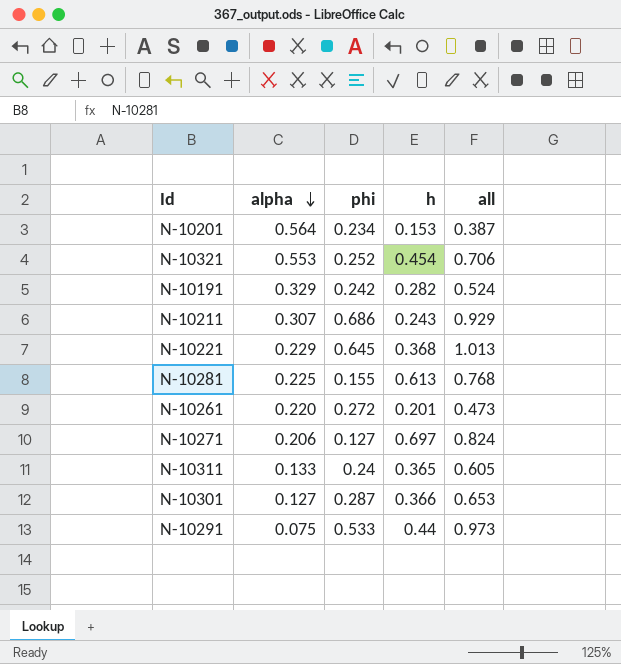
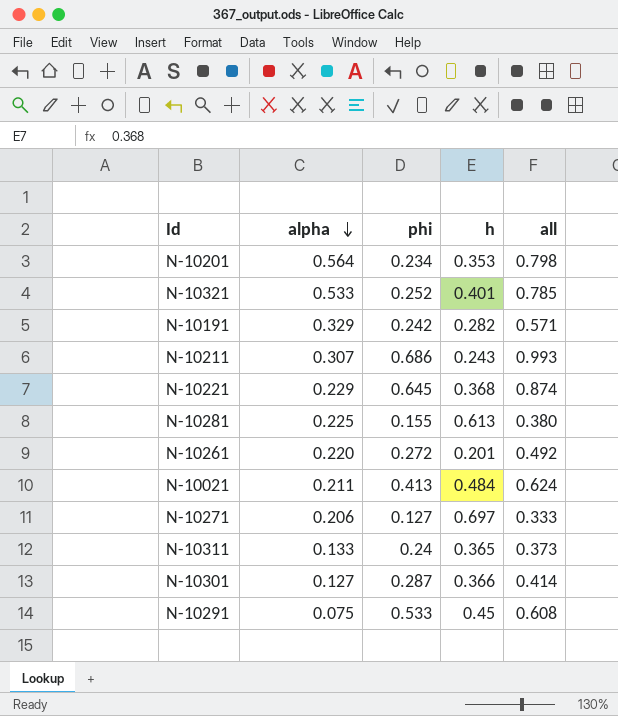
column all | formula: [phi] + [h] -> [alpha] + [phi]
N-10201 | h: 0.153 -> 0.353
N-10321 | alpha: 0.553 -> 0.533
N-10321 | h: 0.454 -> 0.401
row N-10021: none -> 0.211 | 0.413 | 0.484 | 0.624
N-10291 | h: 0.44 -> 0.45

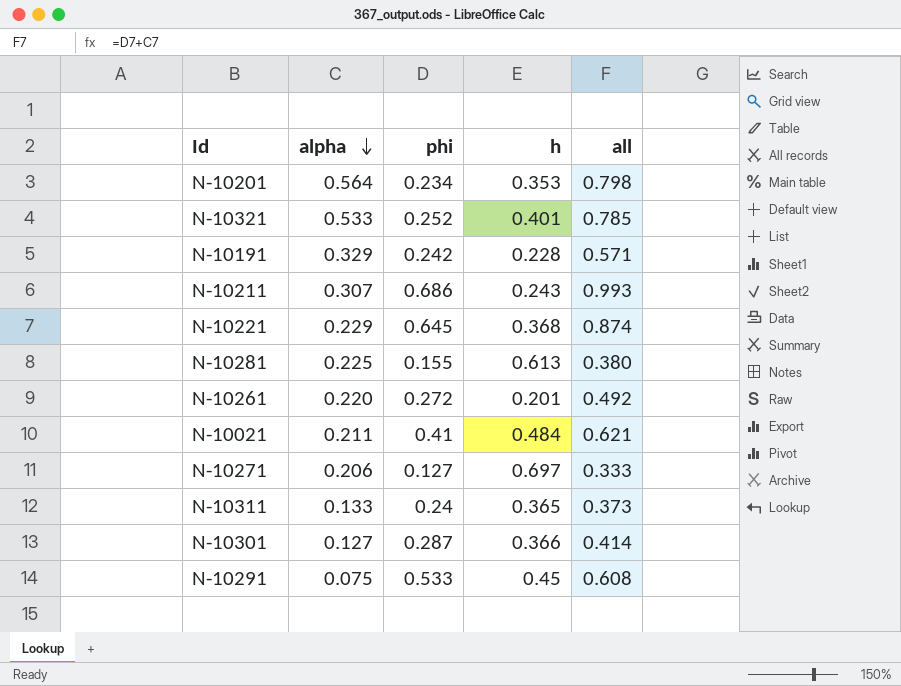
N-10191 | h: 0.282 -> 0.228
N-10021 | phi: 0.413 -> 0.41
N-10021 | all: 0.624 -> 0.621

